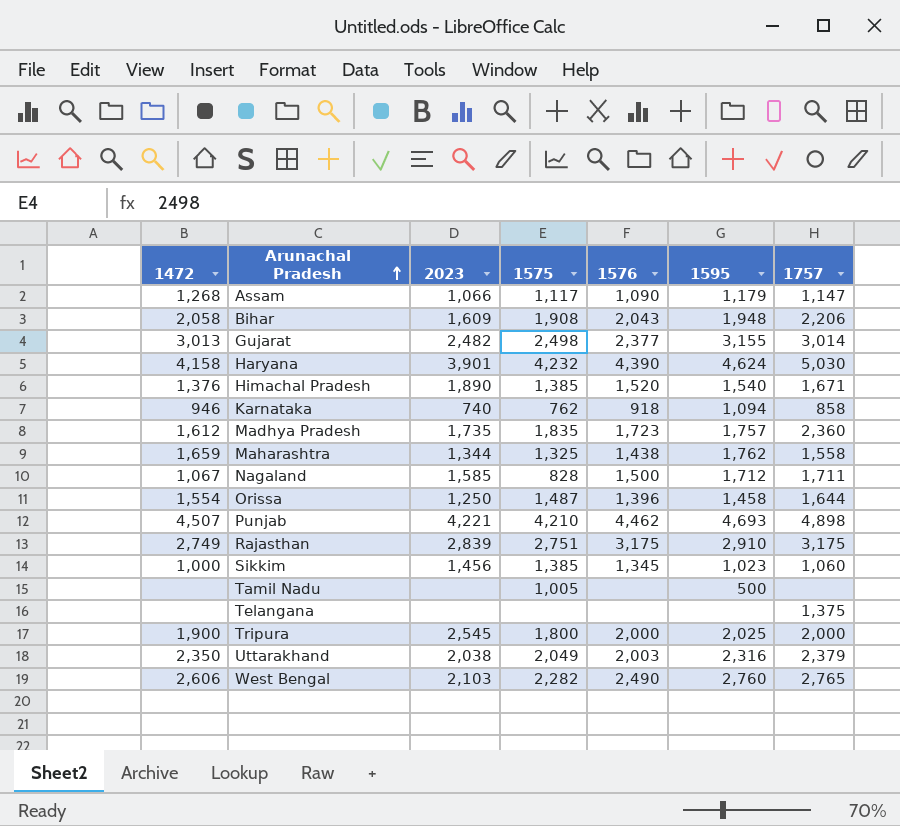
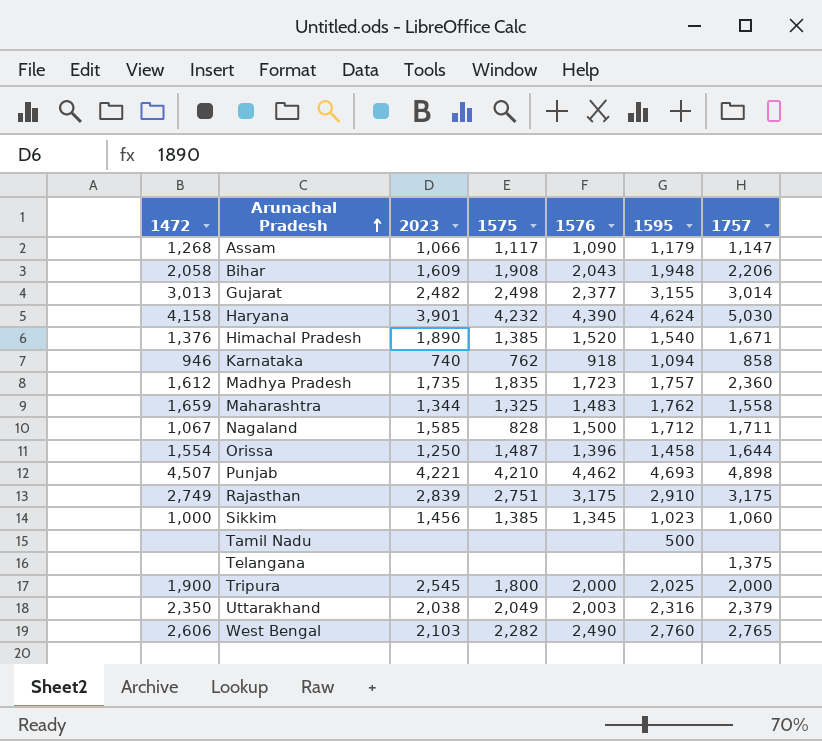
Maharashtra | 1576: 1,438 -> 1,483
Tamil Nadu | 1575: 1,005 -> none

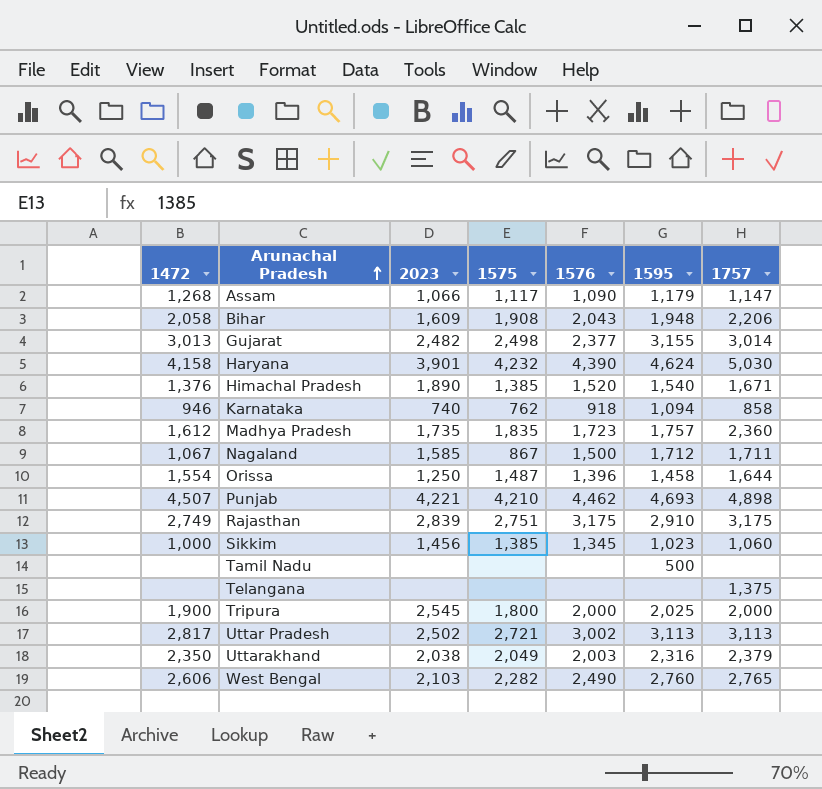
row Maharashtra: 1,659 | 1,344 | 1,325 | 1,483 | 1,762 | 1,558 -> none
Nagaland | 1575: 828 -> 867
row Uttar Pradesh: none -> 2,817 | 2,502 | 2,721 | 3,002 | 3,113 | 3,113

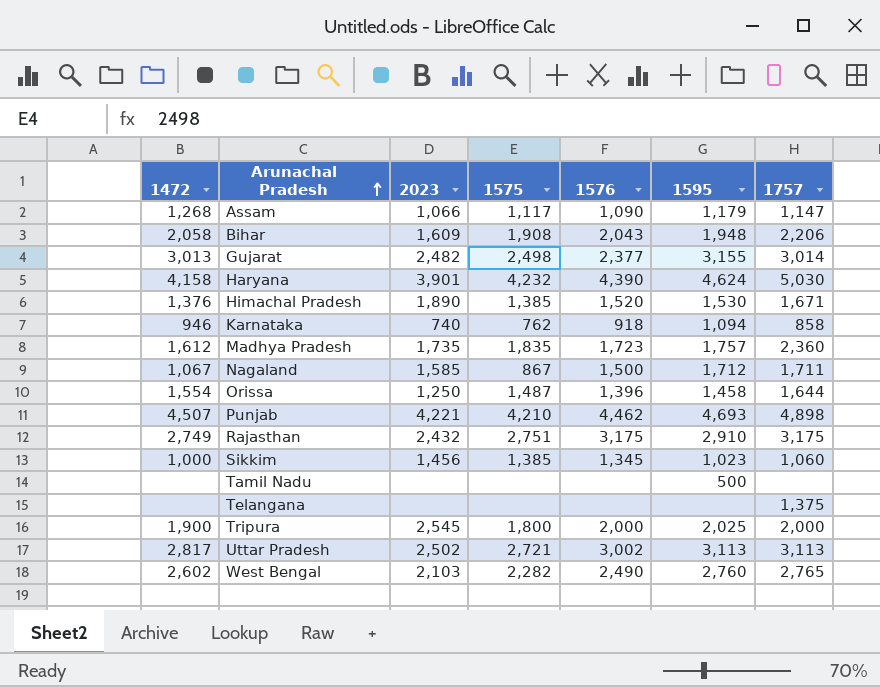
row Uttarakhand: 2,350 | 2,038 | 2,049 | 2,003 | 2,316 | 2,379 -> none
Himachal Pradesh | 1595: 1,540 -> 1,530
Rajasthan | 2023: 2,839 -> 2,432
West Bengal | 1472: 2,606 -> 2,602

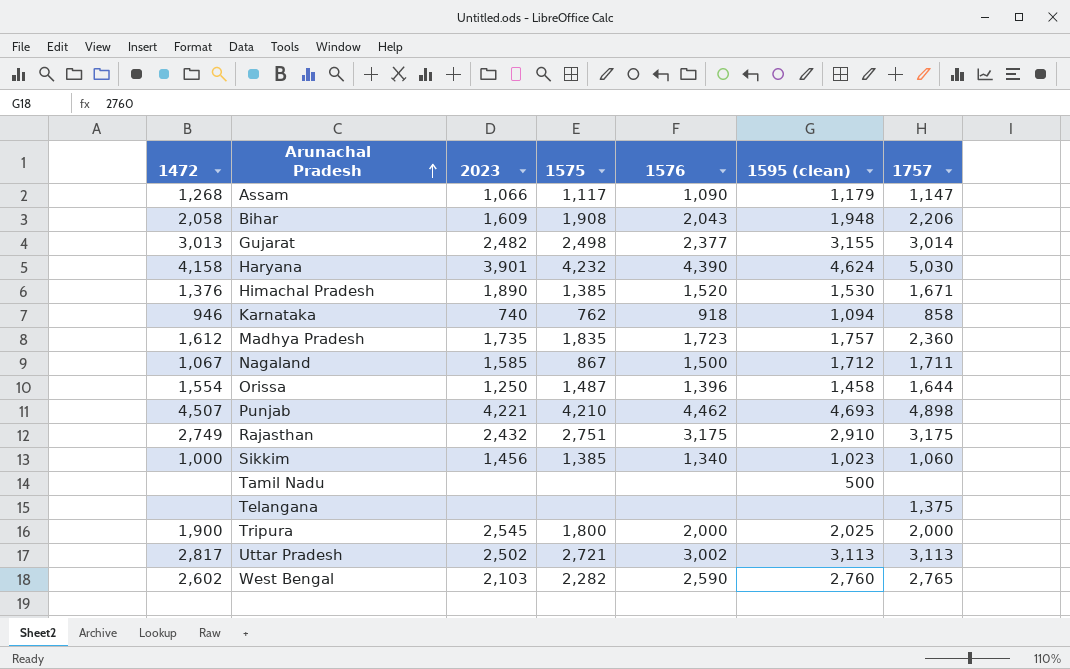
column name: 1595 -> 1595 (clean)
Sikkim | 1576: 1,345 -> 1,340
West Bengal | 1576: 2,490 -> 2,590

